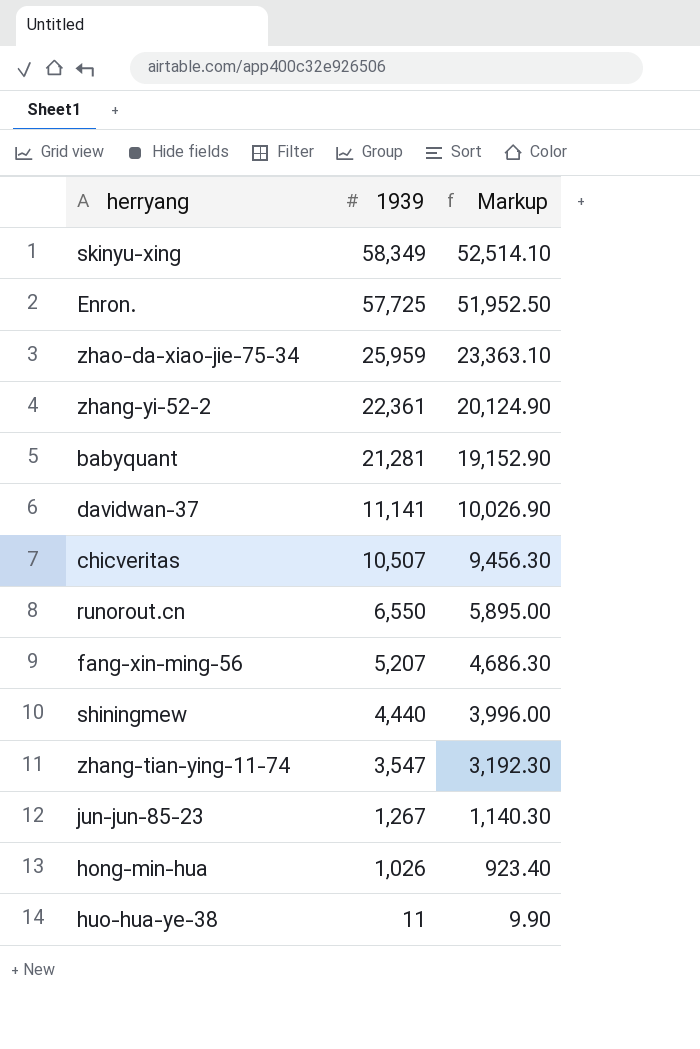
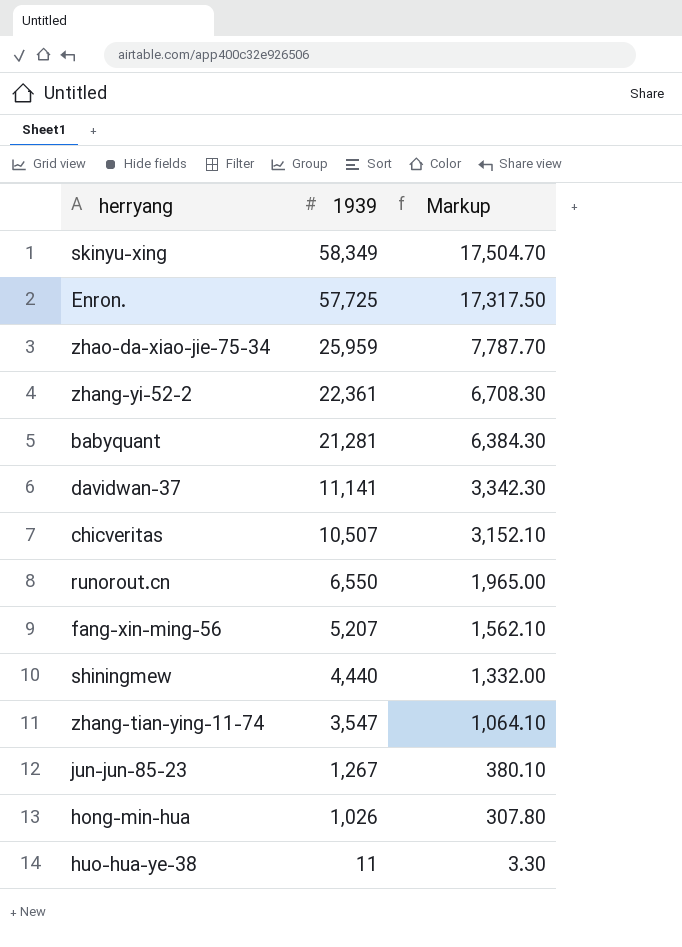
column Markup | formula: [1939] * 0.9 -> [1939] * 0.3

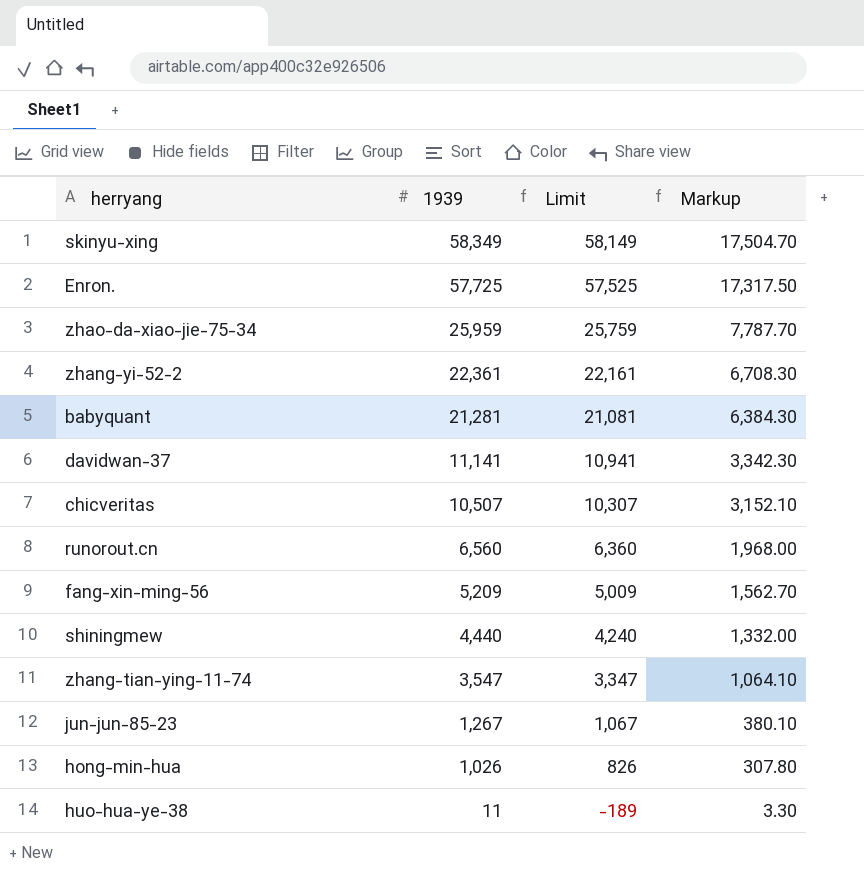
column Limit | formula: none -> [1939] - 200
runorout.cn | 1939: 6,550 -> 6,560
runorout.cn | Markup: 1,965.00 -> 1,968.00
fang-xin-ming-56 | 1939: 5,207 -> 5,209
fang-xin-ming-56 | Markup: 1,562.10 -> 1,562.70

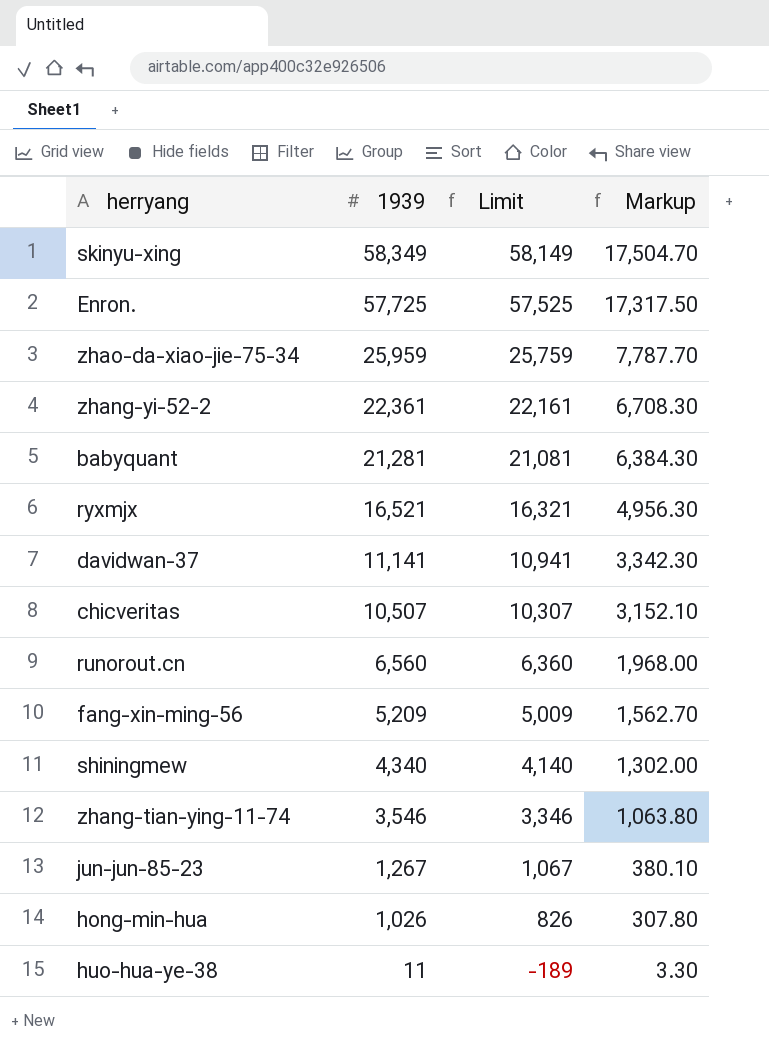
row ryxmjx: none -> 16,521 | 16,321 | 4,956.30
shiningmew | 1939: 4,440 -> 4,340
shiningmew | Limit: 4,240 -> 4,140
shiningmew | Markup: 1,332.00 -> 1,302.00
zhang-tian-ying-11-74 | 1939: 3,547 -> 3,546
zhang-tian-ying-11-74 | Limit: 3,347 -> 3,346
zhang-tian-ying-11-74 | Markup: 1,064.10 -> 1,063.80

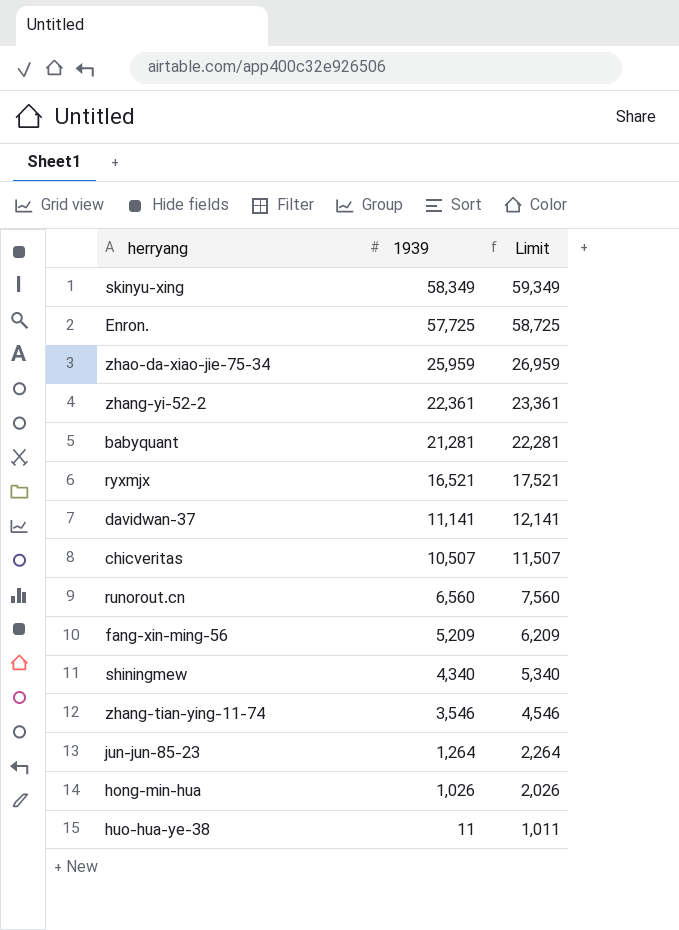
column Markup | formula: [1939] * 0.3 -> none
column Limit | formula: [1939] - 200 -> [1939] + 1000
jun-jun-85-23 | 1939: 1,267 -> 1,264

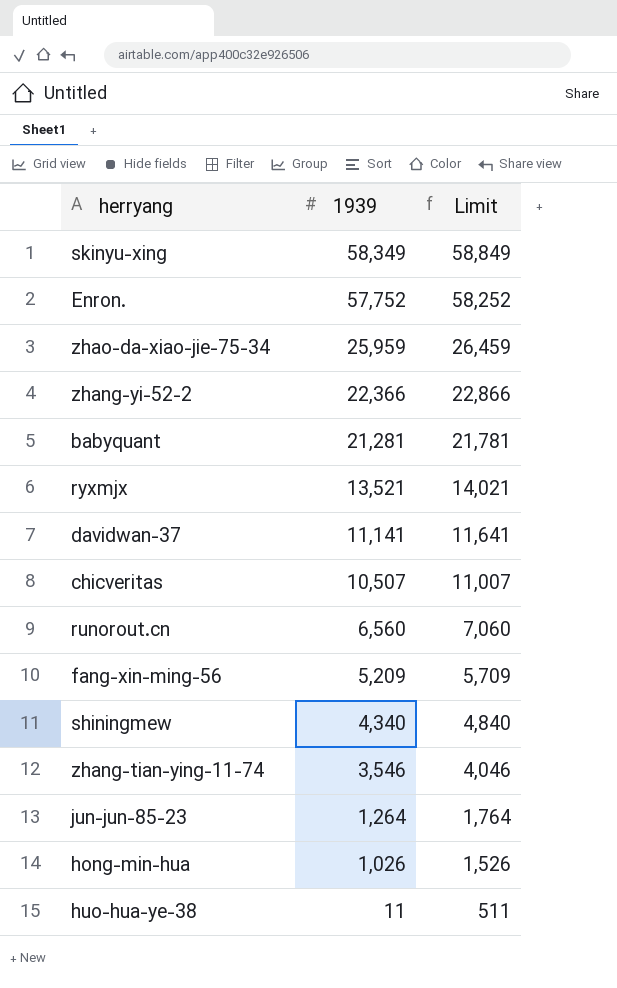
column Limit | formula: [1939] + 1000 -> [1939] + 500
Enron. | 1939: 57,725 -> 57,752
zhang-yi-52-2 | 1939: 22,361 -> 22,366
ryxmjx | 1939: 16,521 -> 13,521

